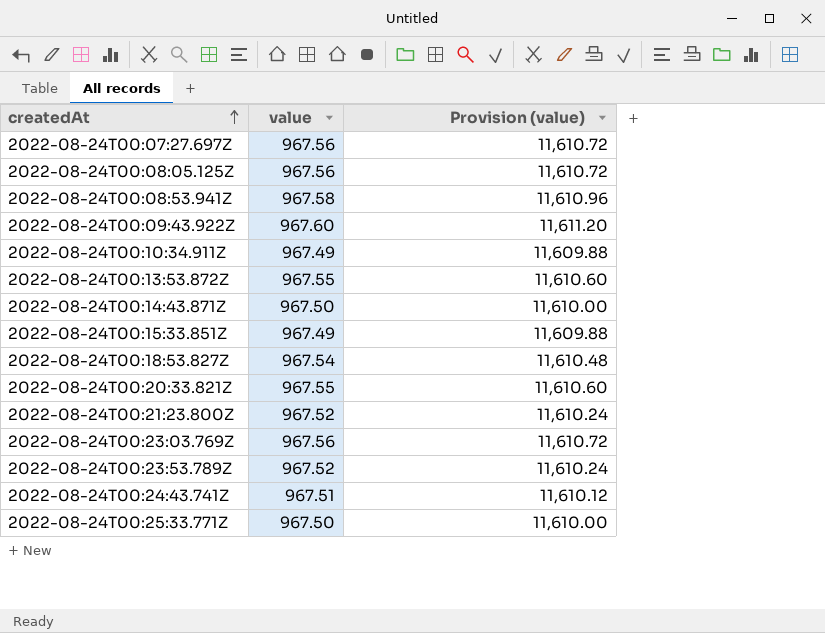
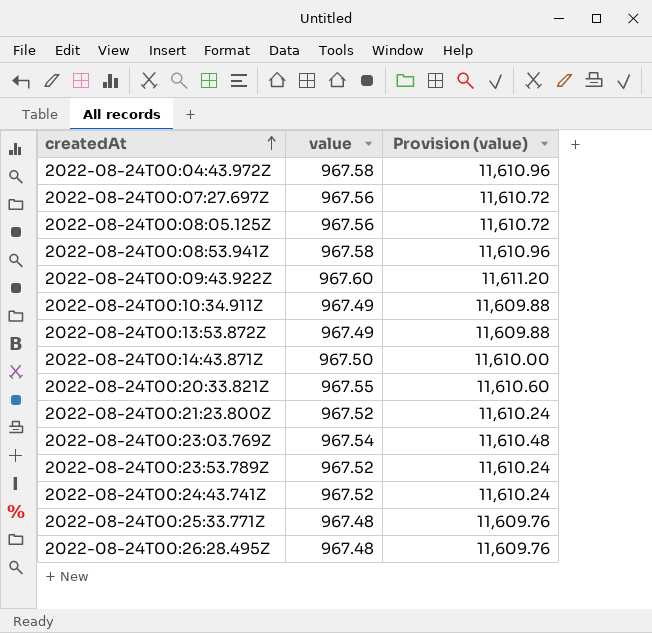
row 2022-08-24T00:15:33.851Z: 967.49 | 11,609.88 -> none
row 2022-08-24T00:18:53.827Z: 967.54 | 11,610.48 -> none
row 2022-08-24T00:04:43.972Z: none -> 967.58 | 11,610.96
2022-08-24T00:13:53.872Z | value: 967.55 -> 967.49
2022-08-24T00:13:53.872Z | Provision (value): 11,610.60 -> 11,609.88
2022-08-24T00:23:03.769Z | value: 967.56 -> 967.54
2022-08-24T00:23:03.769Z | Provision (value): 11,610.72 -> 11,610.48
2022-08-24T00:24:43.741Z | value: 967.51 -> 967.52
2022-08-24T00:24:43.741Z | Provision (value): 11,610.12 -> 11,610.24
2022-08-24T00:25:33.771Z | value: 967.50 -> 967.48
2022-08-24T00:25:33.771Z | Provision (value): 11,610.00 -> 11,609.76
row 2022-08-24T00:26:28.495Z: none -> 967.48 | 11,609.76

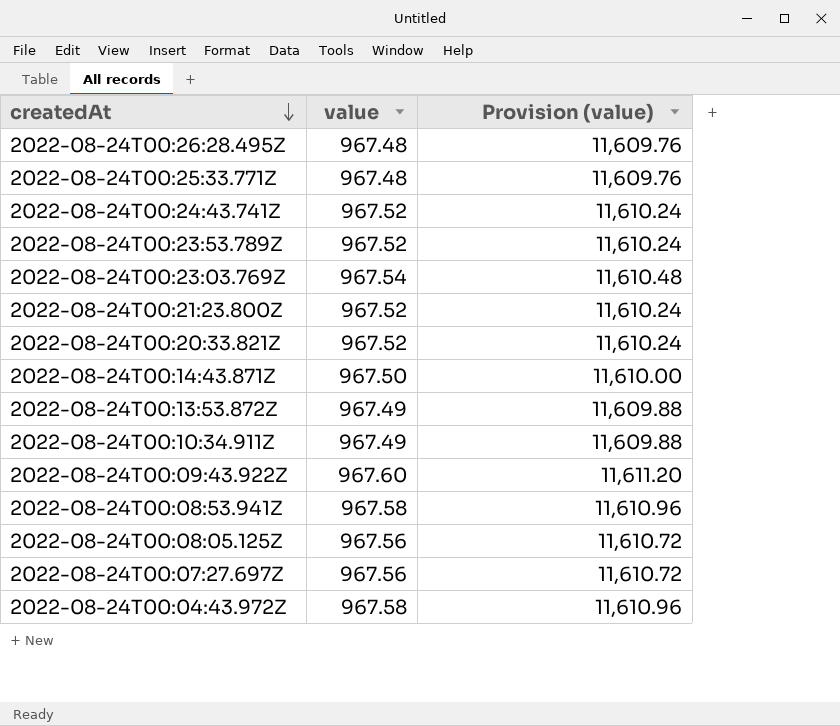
row order: createdAt ascending -> createdAt descending
2022-08-24T00:20:33.821Z | value: 967.55 -> 967.52
2022-08-24T00:20:33.821Z | Provision (value): 11,610.60 -> 11,610.24

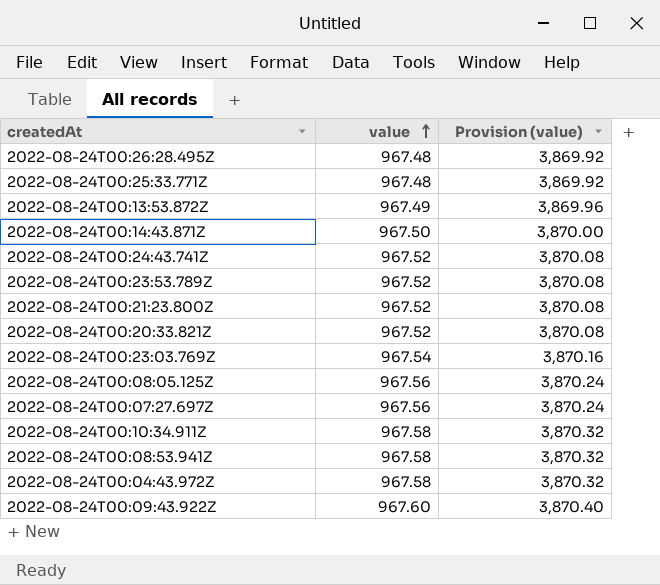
row order: createdAt descending -> value ascending
column Provision (value) | formula: [value] * 12 -> [value] * 4
2022-08-24T00:10:34.911Z | value: 967.49 -> 967.58

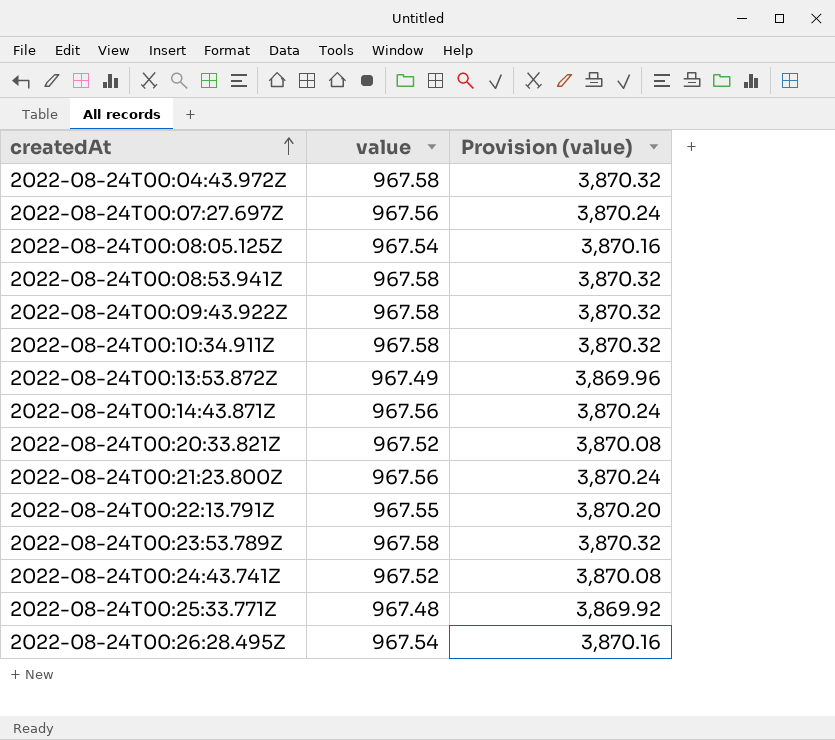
row order: value ascending -> createdAt ascending
row 2022-08-24T00:23:03.769Z: 967.54 | 3,870.16 -> none
2022-08-24T00:08:05.125Z | value: 967.56 -> 967.54
2022-08-24T00:08:05.125Z | Provision (value): 3,870.24 -> 3,870.16
2022-08-24T00:09:43.922Z | value: 967.60 -> 967.58
2022-08-24T00:09:43.922Z | Provision (value): 3,870.40 -> 3,870.32
2022-08-24T00:14:43.871Z | value: 967.50 -> 967.56
2022-08-24T00:14:43.871Z | Provision (value): 3,870.00 -> 3,870.24
2022-08-24T00:21:23.800Z | value: 967.52 -> 967.56
2022-08-24T00:21:23.800Z | Provision (value): 3,870.08 -> 3,870.24
row 2022-08-24T00:22:13.791Z: none -> 967.55 | 3,870.20
2022-08-24T00:23:53.789Z | value: 967.52 -> 967.58
2022-08-24T00:23:53.789Z | Provision (value): 3,870.08 -> 3,870.32
2022-08-24T00:26:28.495Z | value: 967.48 -> 967.54
2022-08-24T00:26:28.495Z | Provision (value): 3,869.92 -> 3,870.16

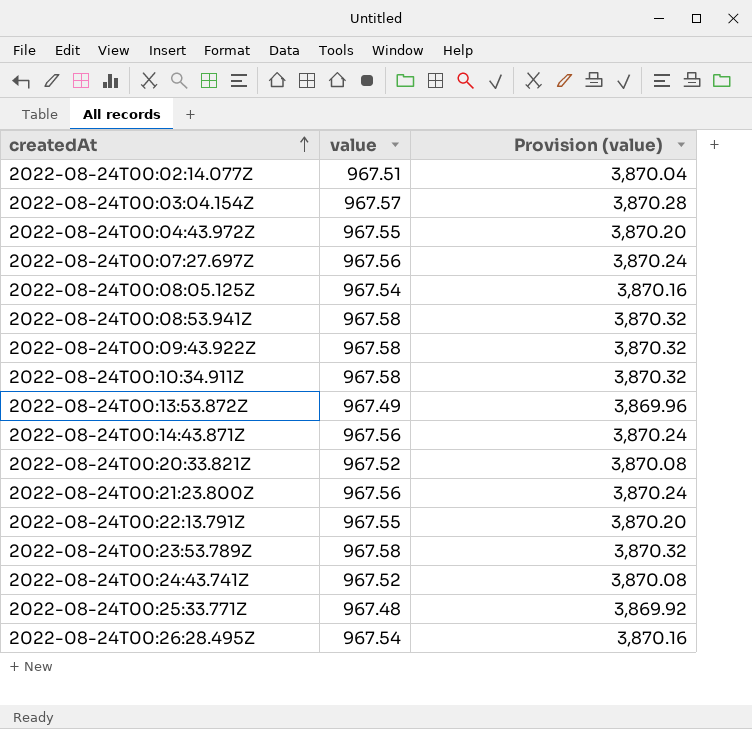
row 2022-08-24T00:02:14.077Z: none -> 967.51 | 3,870.04
row 2022-08-24T00:03:04.154Z: none -> 967.57 | 3,870.28
2022-08-24T00:04:43.972Z | value: 967.58 -> 967.55
2022-08-24T00:04:43.972Z | Provision (value): 3,870.32 -> 3,870.20

